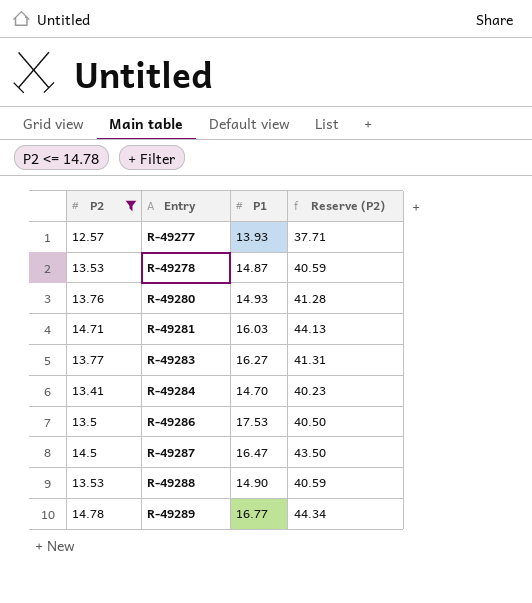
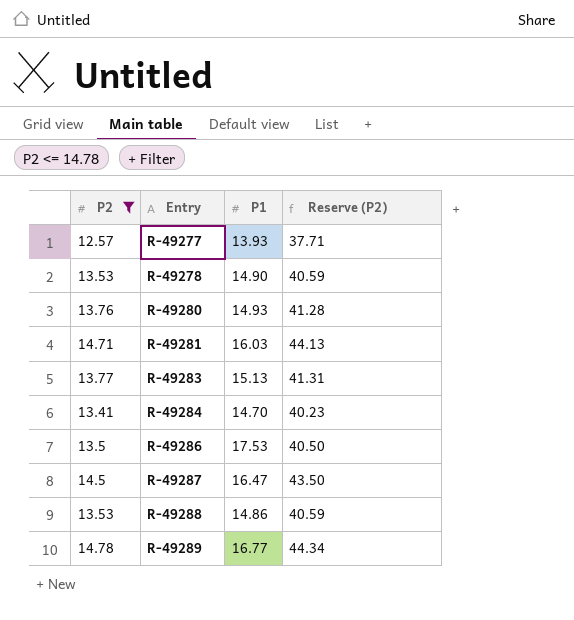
R-49278 | P1: 14.87 -> 14.90
R-49283 | P1: 16.27 -> 15.13
R-49288 | P1: 14.90 -> 14.86

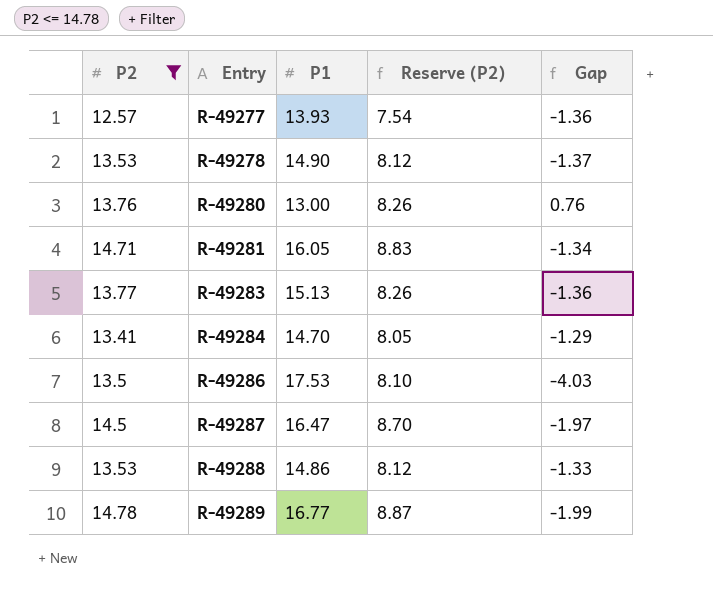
column Reserve (P2) | formula: [P2] * 3 -> [P2] * 0.6
column Gap | formula: none -> [P2] - [P1]
R-49280 | P1: 14.93 -> 13.00
R-49281 | P1: 16.03 -> 16.05

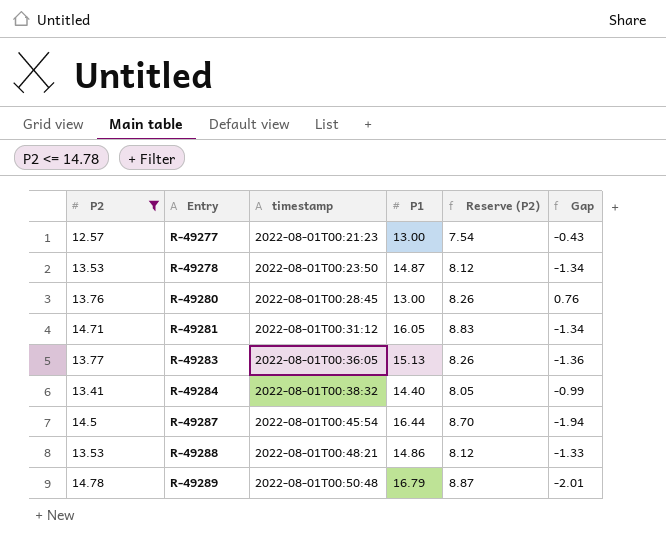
column timestamp | position: none -> 3
row R-49286: 13.5 | 17.53 | 8.10 | -4.03 -> none
R-49277 | P1: 13.93 -> 13.00
R-49277 | Gap: -1.36 -> -0.43
R-49278 | P1: 14.90 -> 14.87
R-49278 | Gap: -1.37 -> -1.34
R-49284 | P1: 14.70 -> 14.40
R-49284 | Gap: -1.29 -> -0.99
R-49287 | P1: 16.47 -> 16.44
R-49287 | Gap: -1.97 -> -1.94
R-49289 | P1: 16.77 -> 16.79
R-49289 | Gap: -1.99 -> -2.01

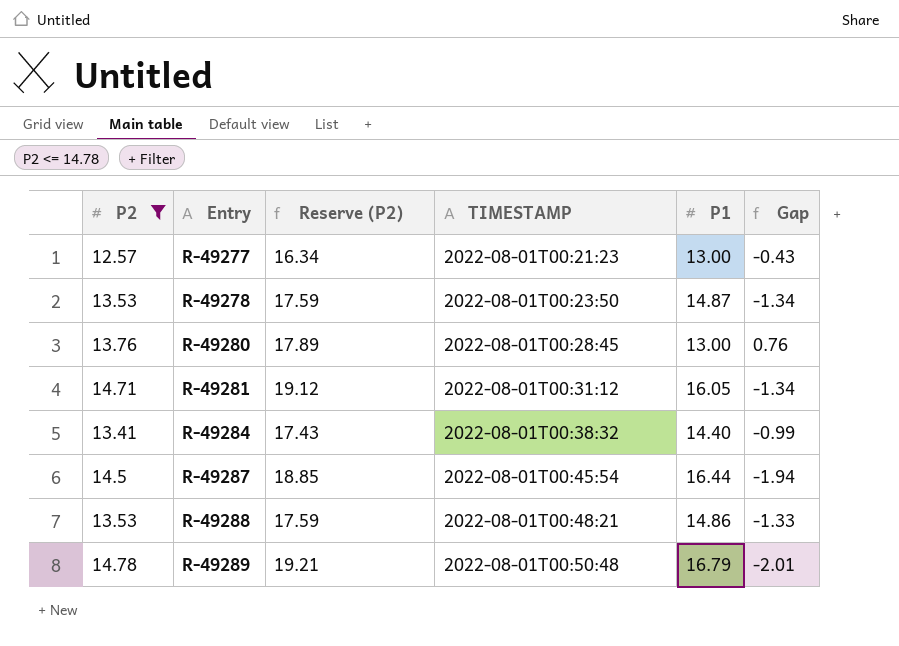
column Reserve (P2) | formula: [P2] * 0.6 -> [P2] * 1.3
column Reserve (P2) | position: 5 -> 3
column name: timestamp -> TIMESTAMP
row R-49283: 13.77 | 2022-08-01T00:36:05 | 15.13 | 8.26 | -1.36 -> none

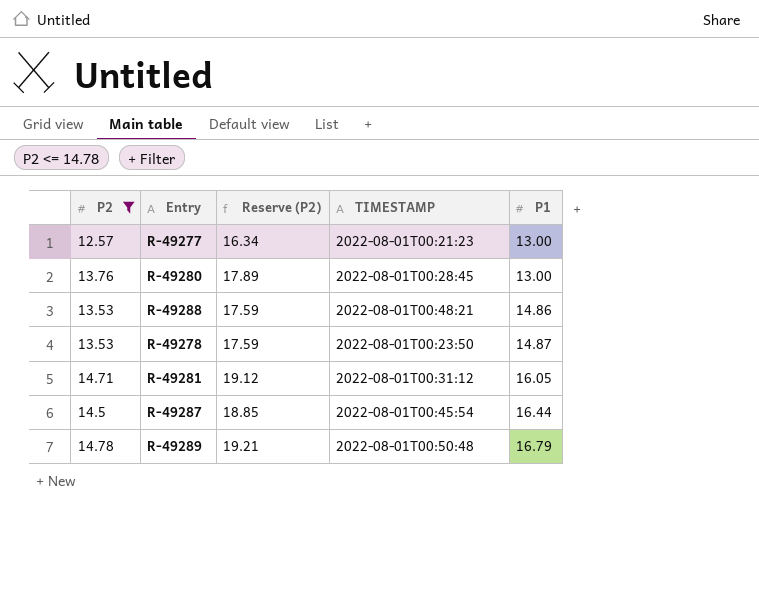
row order: Entry ascending -> P1 ascending
column Gap | formula: [P2] - [P1] -> none
row R-49284: 13.41 | 17.43 | 2022-08-01T00:38:32 | 14.40 | -0.99 -> none

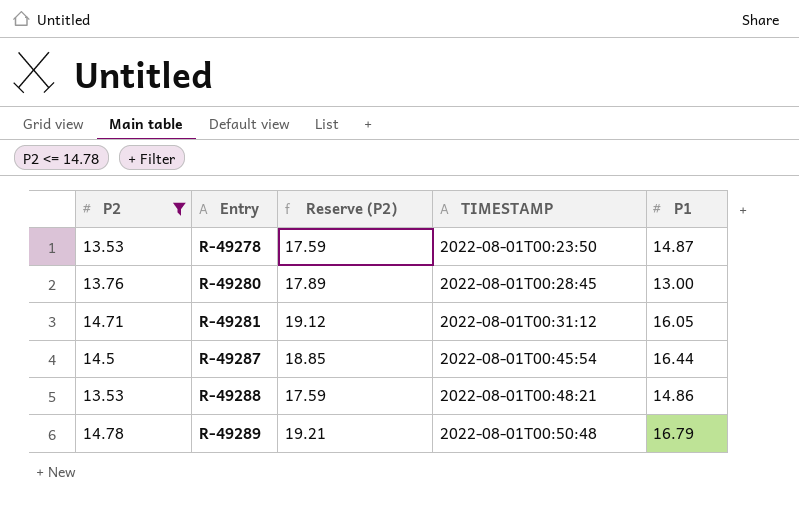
row order: P1 ascending -> Entry ascending
row R-49277: 12.57 | 16.34 | 2022-08-01T00:21:23 | 13.00 -> none

